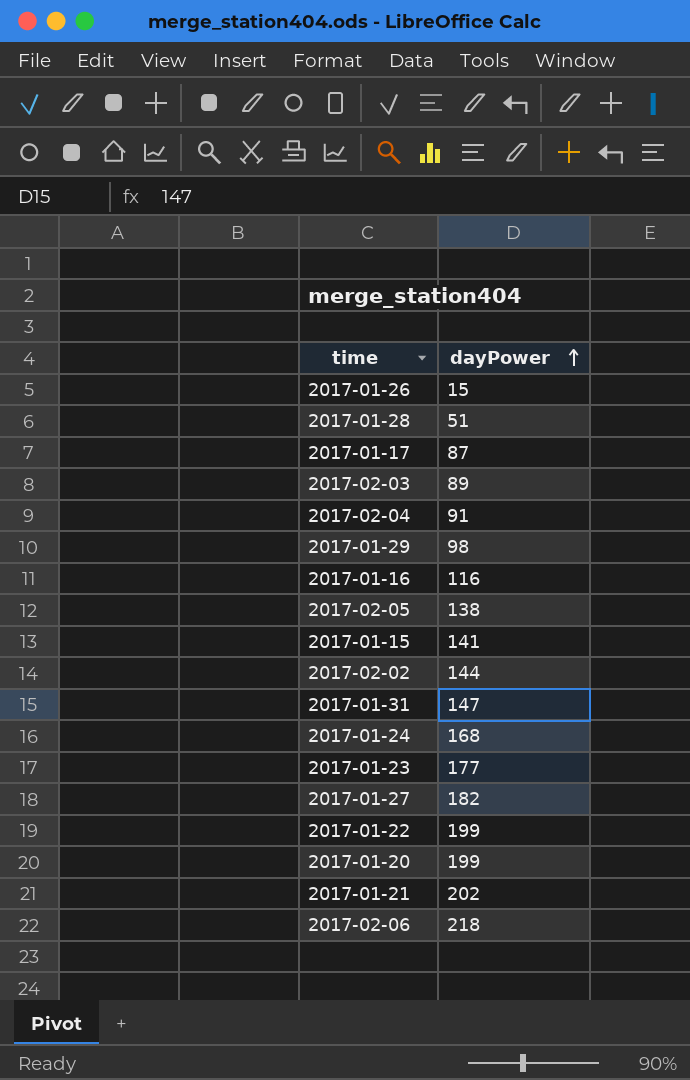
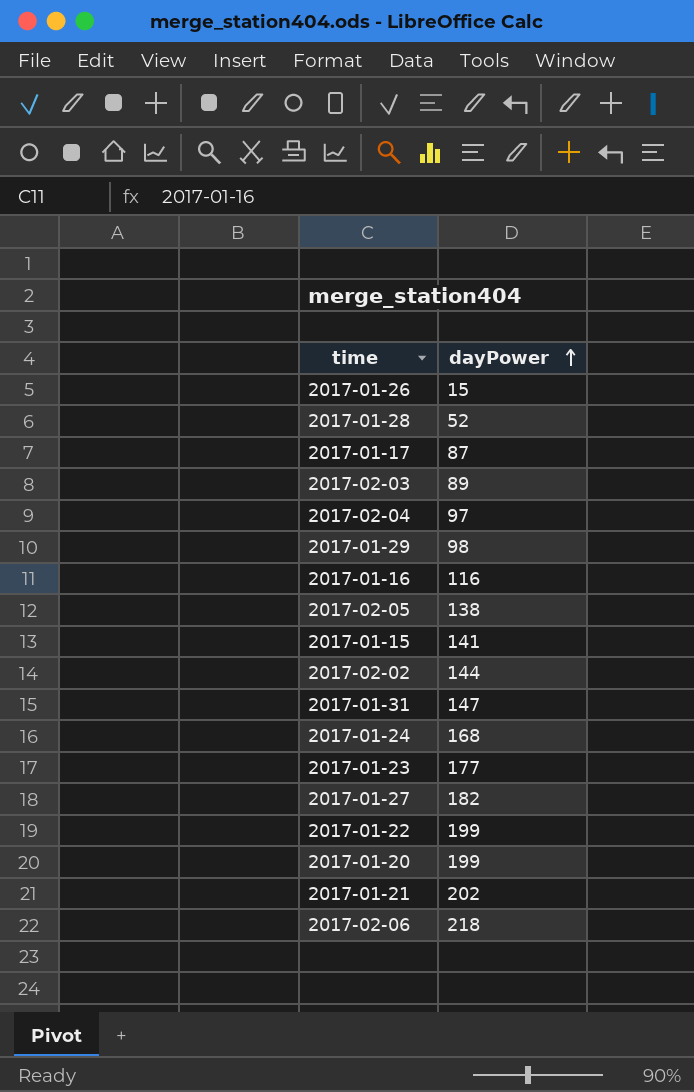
2017-01-28 | dayPower: 51 -> 52
2017-02-04 | dayPower: 91 -> 97

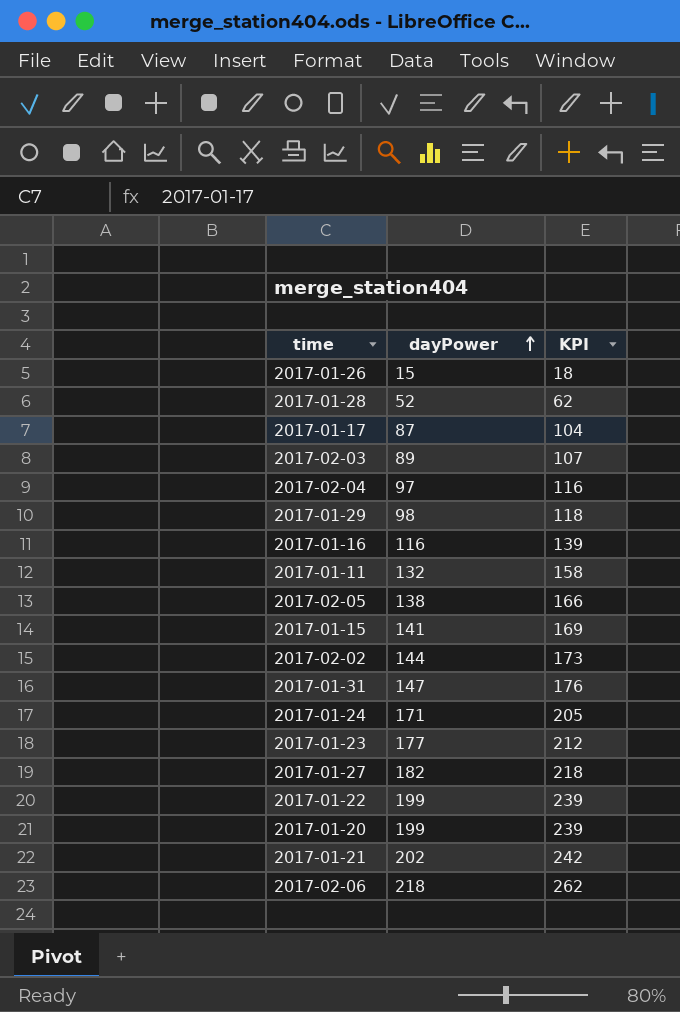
column KPI | formula: none -> [dayPower] * 1.2
row 2017-01-11: none -> 132 | 158
2017-01-24 | dayPower: 168 -> 171

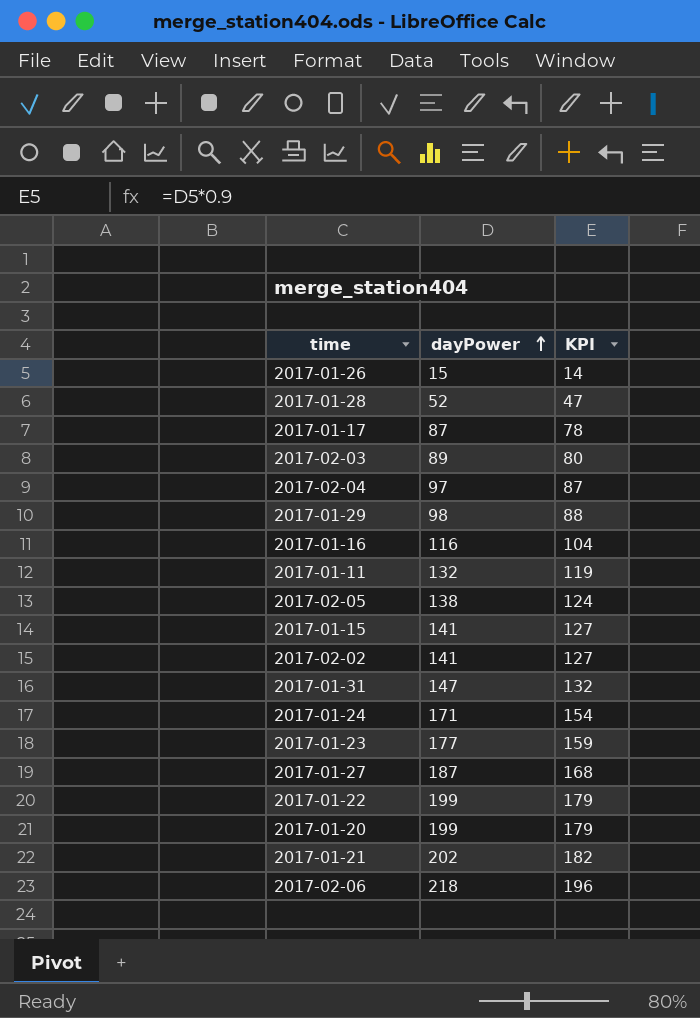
column KPI | formula: [dayPower] * 1.2 -> [dayPower] * 0.9
2017-02-02 | dayPower: 144 -> 141
2017-01-27 | dayPower: 182 -> 187

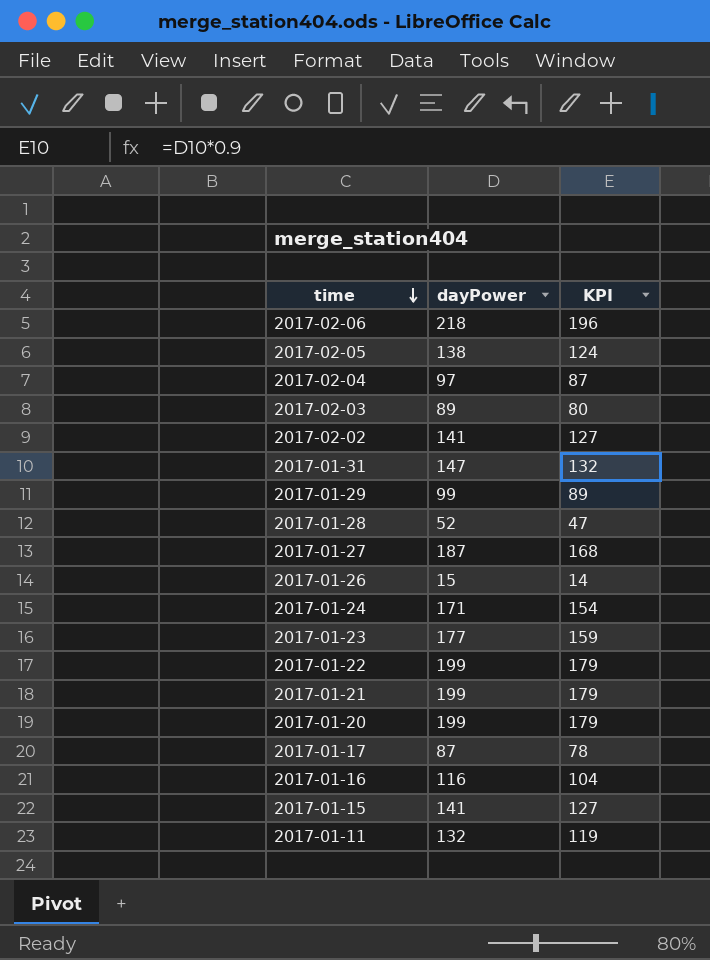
row order: dayPower ascending -> time descending
2017-01-29 | dayPower: 98 -> 99
2017-01-29 | KPI: 88 -> 89
2017-01-21 | dayPower: 202 -> 199
2017-01-21 | KPI: 182 -> 179

